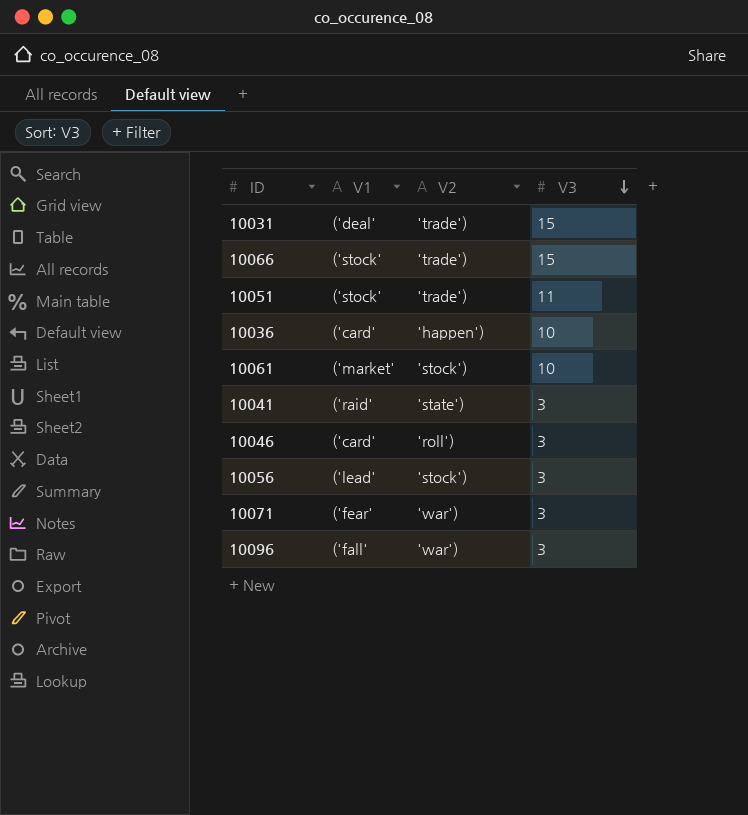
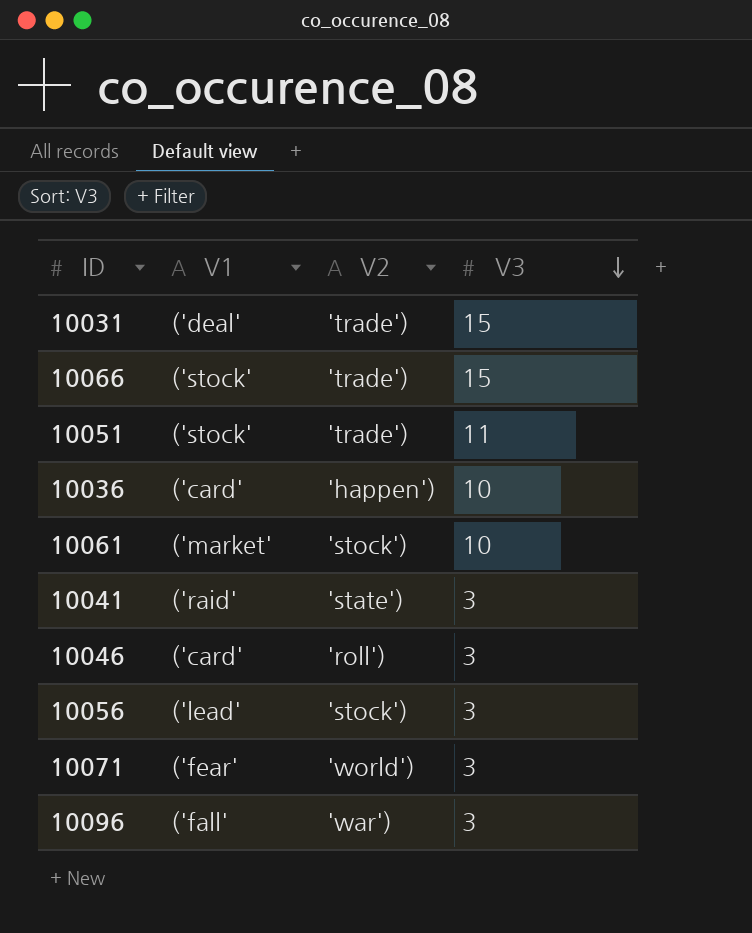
10071 | V2: 'war') -> 'world')

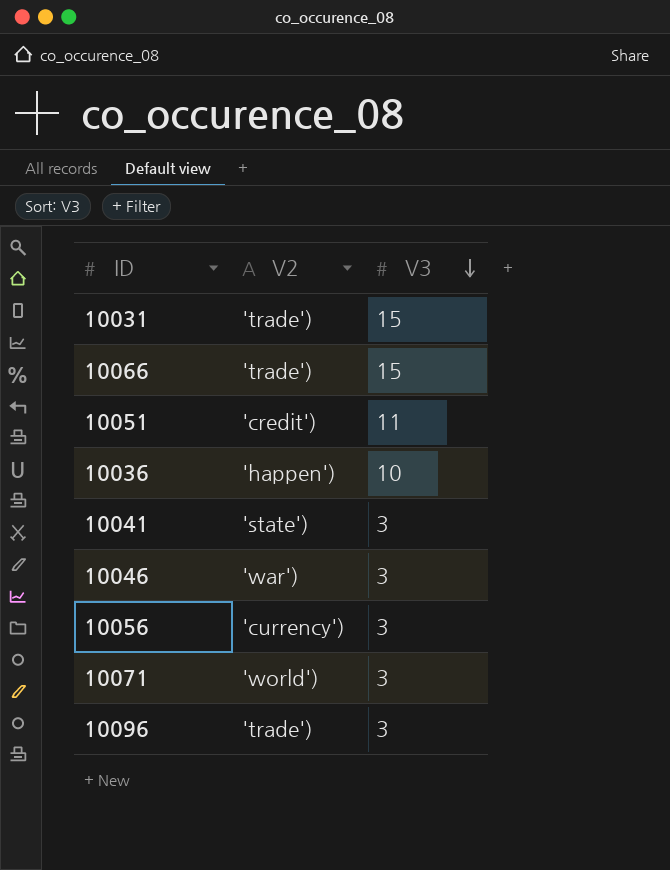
column V1 | position: 2 -> none
row 10061: ('market' | 'stock') | 10 -> none
10051 | V2: 'trade') -> 'credit')
10046 | V2: 'roll') -> 'war')
10056 | V2: 'stock') -> 'currency')
10096 | V2: 'war') -> 'trade')

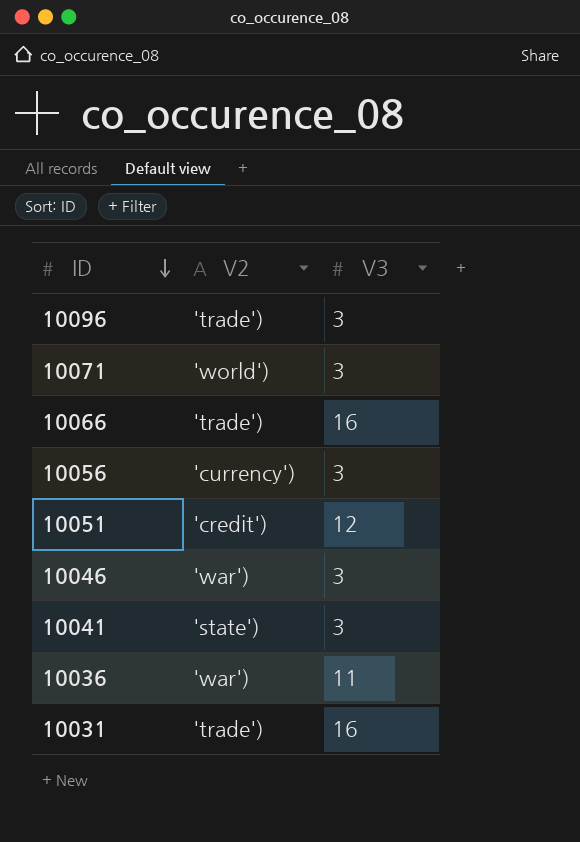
row order: V3 descending -> ID descending
10066 | V3: 15 -> 16
10051 | V3: 11 -> 12
10036 | V2: 'happen') -> 'war')
10036 | V3: 10 -> 11
10031 | V3: 15 -> 16

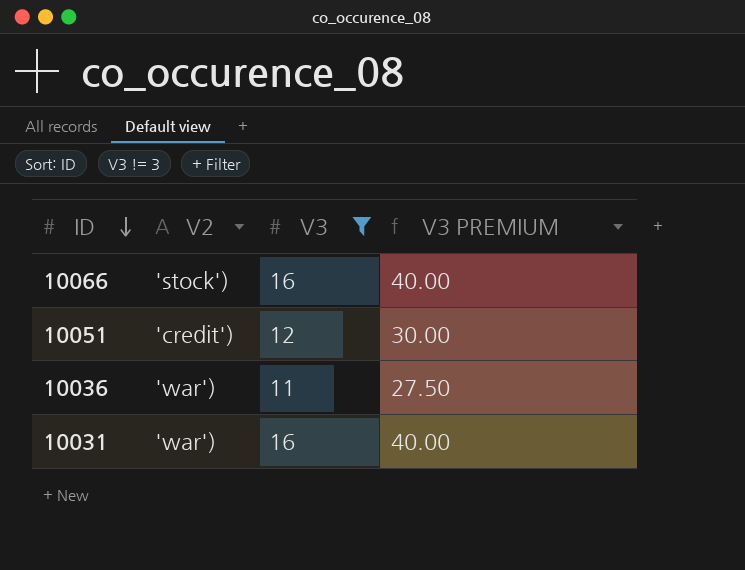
filter: none -> V3 != 3
column V3 PREMIUM | formula: none -> [V3] * 2.5
10066 | V2: 'trade') -> 'stock')
10031 | V2: 'trade') -> 'war')

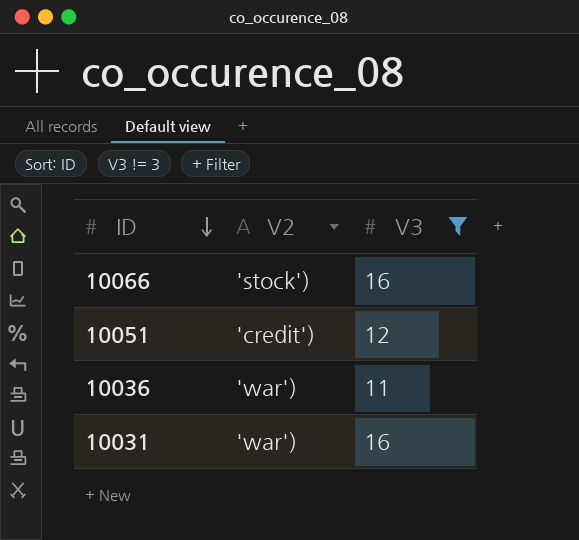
column V3 PREMIUM | formula: [V3] * 2.5 -> none

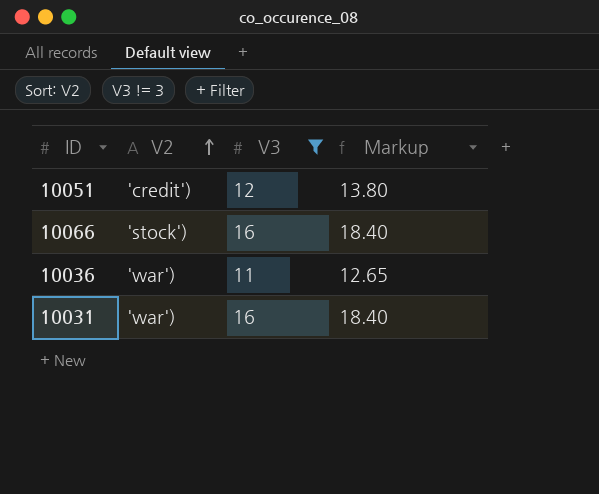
row order: ID descending -> V2 ascending
column Markup | formula: none -> [V3] * 1.15

